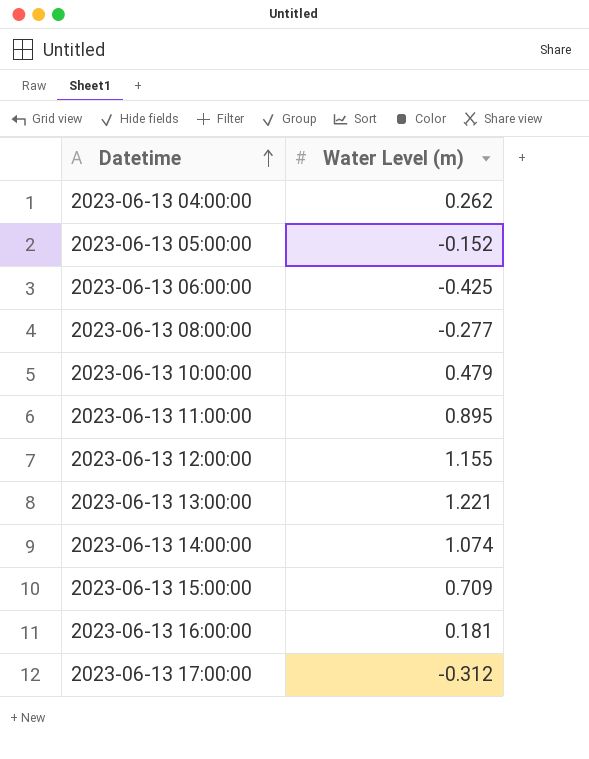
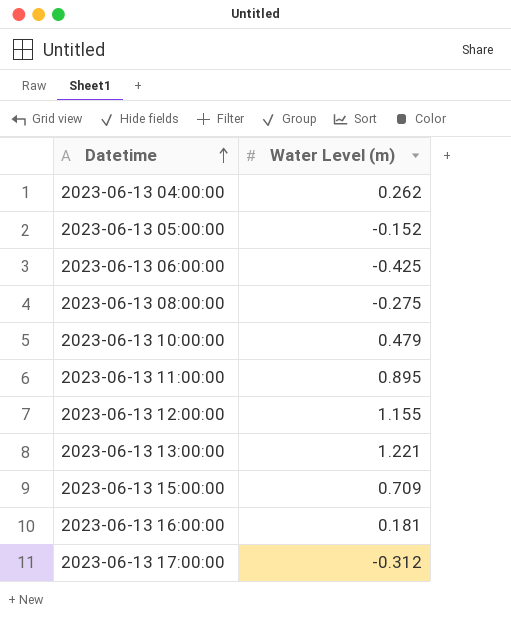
row 2023-06-13 14:00:00: 1.074 -> none
2023-06-13 08:00:00 | Water Level (m): -0.277 -> -0.275

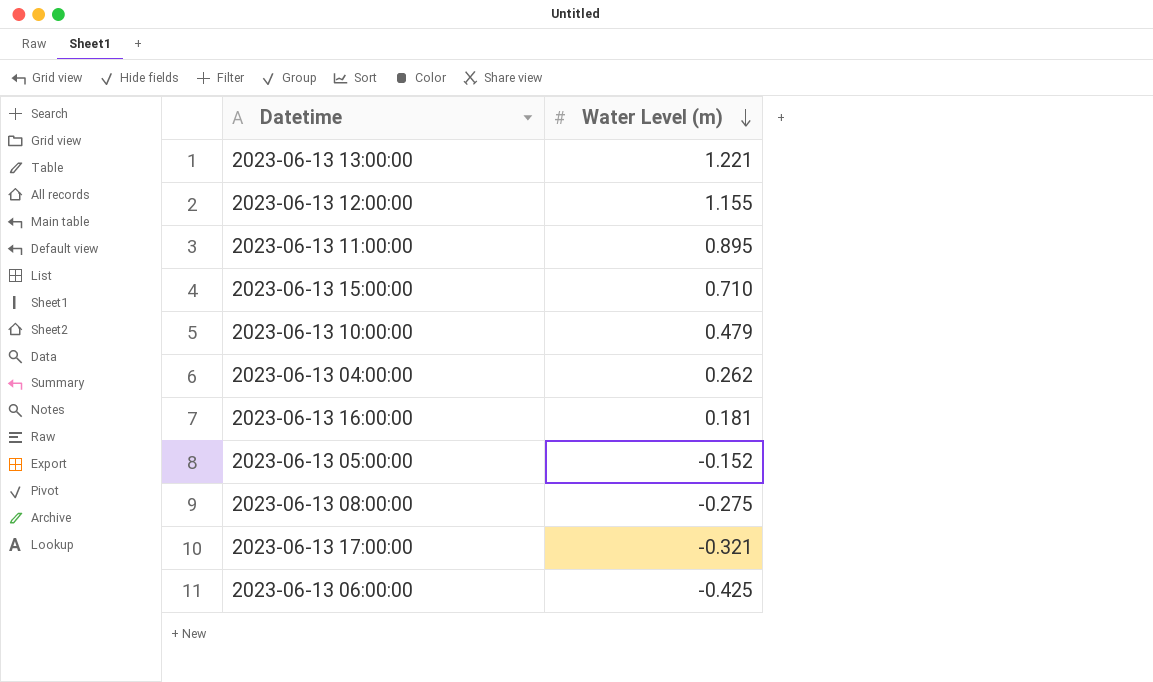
row order: Datetime ascending -> Water Level (m) descending
2023-06-13 15:00:00 | Water Level (m): 0.709 -> 0.710
2023-06-13 17:00:00 | Water Level (m): -0.312 -> -0.321

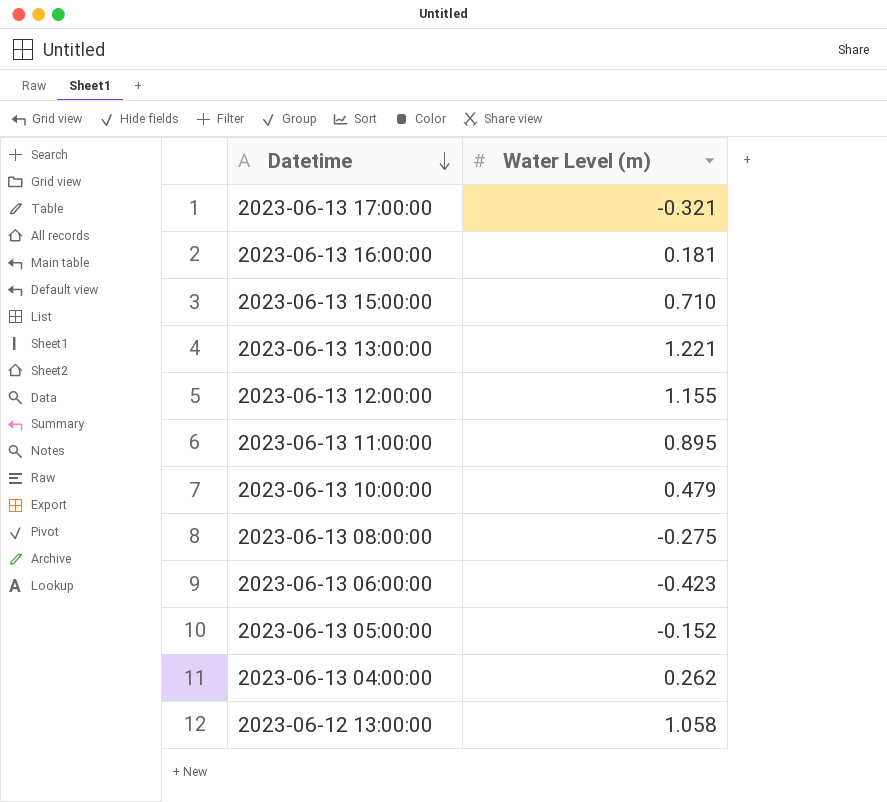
row order: Water Level (m) descending -> Datetime descending
2023-06-13 06:00:00 | Water Level (m): -0.425 -> -0.423
row 2023-06-12 13:00:00: none -> 1.058

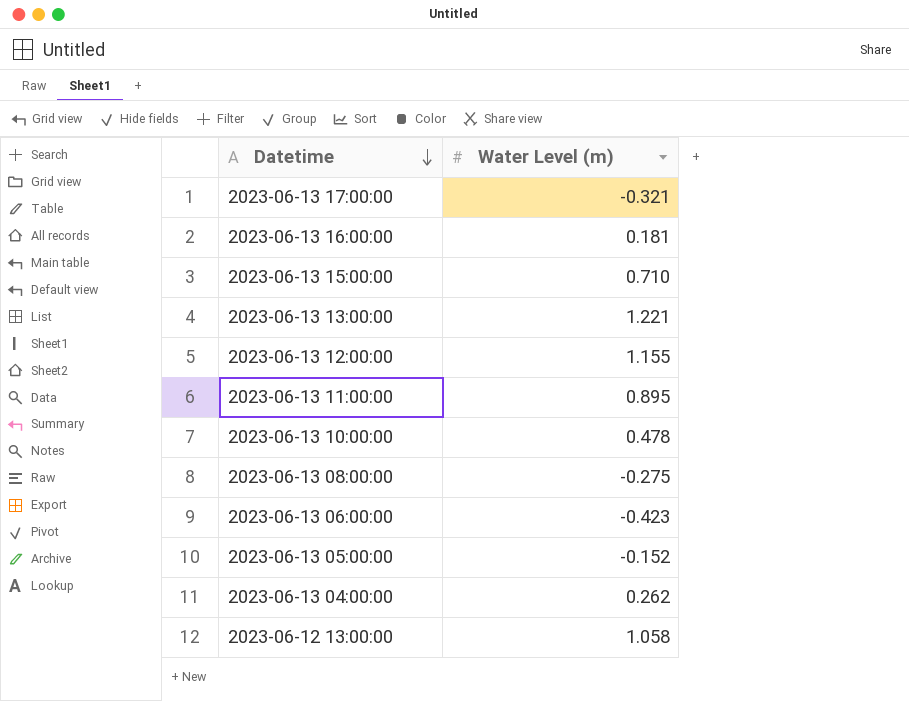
2023-06-13 10:00:00 | Water Level (m): 0.479 -> 0.478

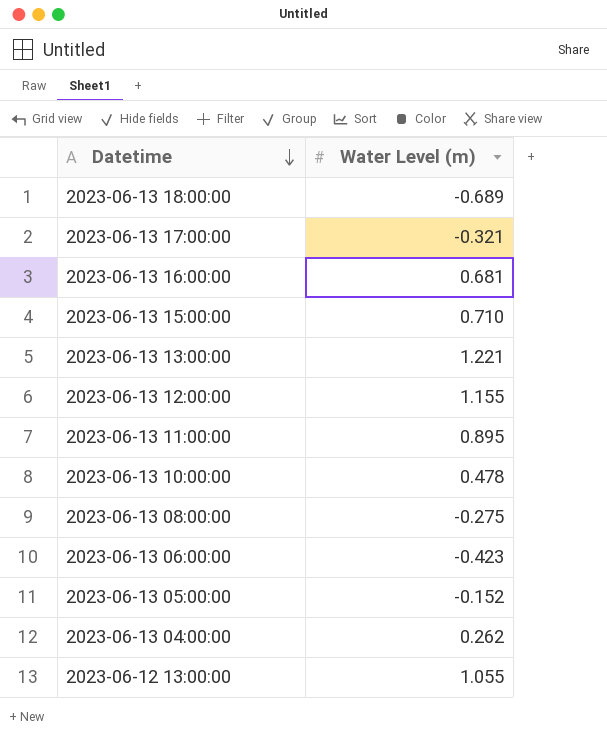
row 2023-06-13 18:00:00: none -> -0.689
2023-06-13 16:00:00 | Water Level (m): 0.181 -> 0.681
2023-06-12 13:00:00 | Water Level (m): 1.058 -> 1.055

